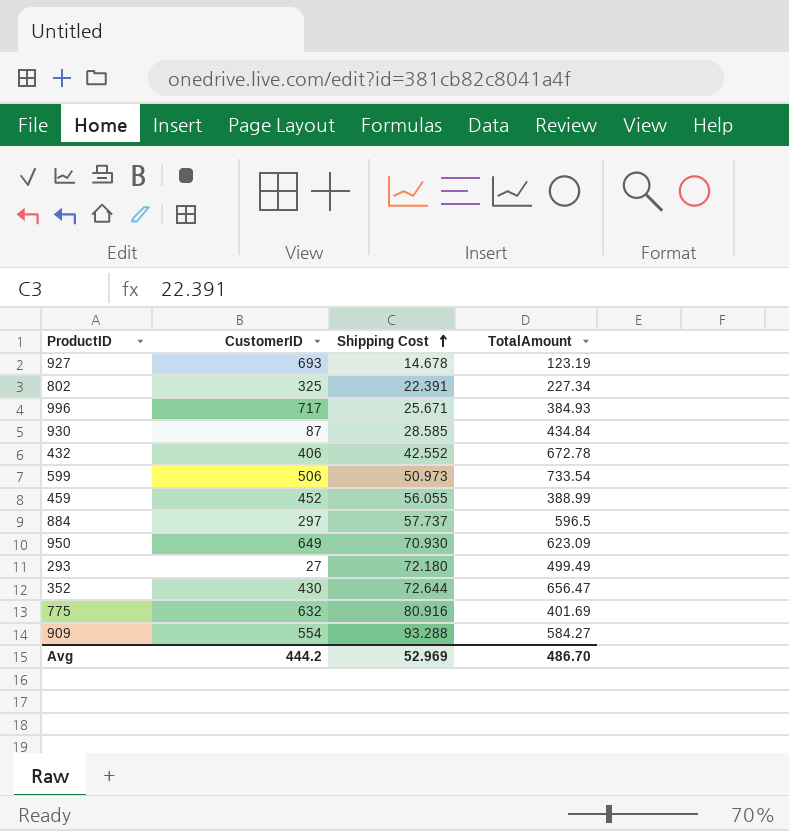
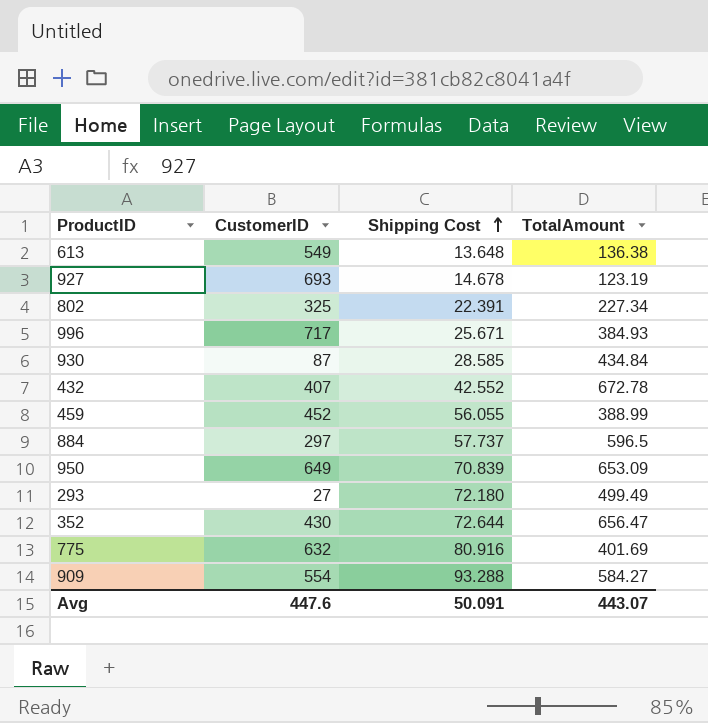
row 599: 506 | 50.973 | 733.54 -> none
row 613: none -> 549 | 13.648 | 136.38
432 | CustomerID: 406 -> 407
950 | Shipping Cost: 70.930 -> 70.839
950 | TotalAmount: 623.09 -> 653.09
Avg | CustomerID: 444.2 -> 447.6
Avg | Shipping Cost: 52.969 -> 50.091
Avg | TotalAmount: 486.70 -> 443.07

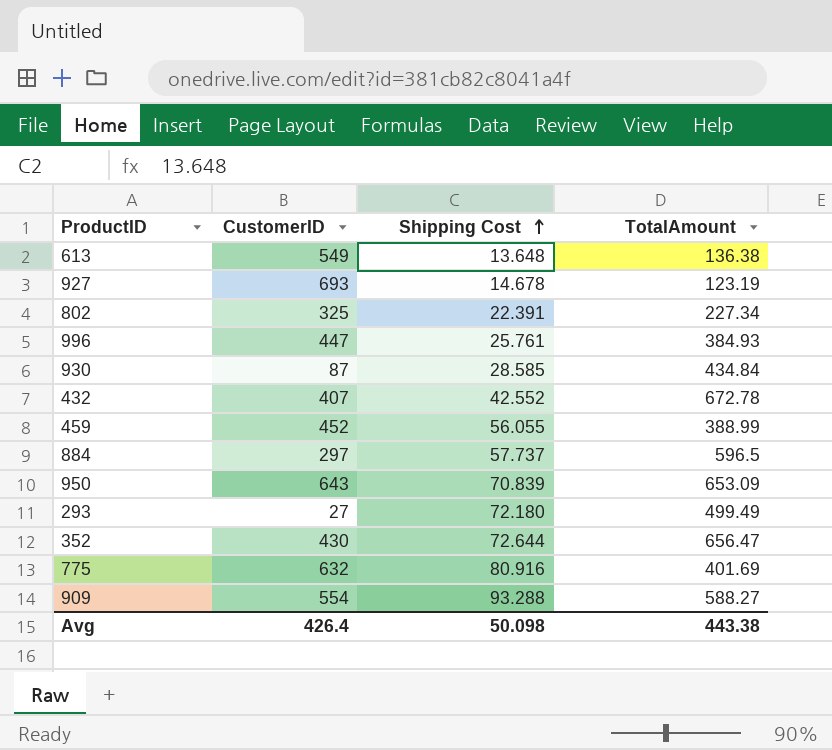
996 | CustomerID: 717 -> 447
996 | Shipping Cost: 25.671 -> 25.761
950 | CustomerID: 649 -> 643
909 | TotalAmount: 584.27 -> 588.27
Avg | CustomerID: 447.6 -> 426.4
Avg | Shipping Cost: 50.091 -> 50.098
Avg | TotalAmount: 443.07 -> 443.38

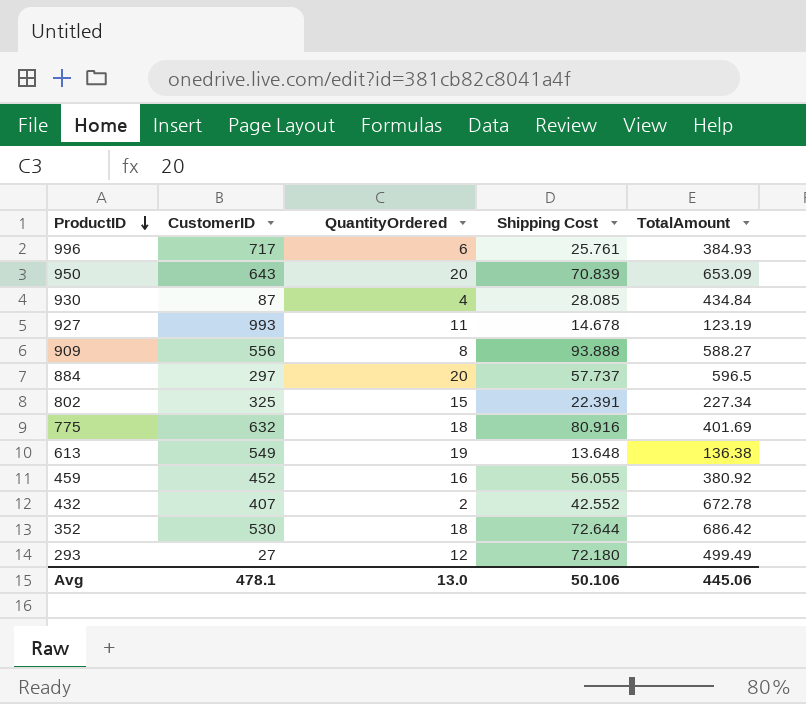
row order: Shipping Cost ascending -> ProductID descending
column QuantityOrdered | position: none -> 3
996 | CustomerID: 447 -> 717
930 | Shipping Cost: 28.585 -> 28.085
927 | CustomerID: 693 -> 993
909 | CustomerID: 554 -> 556
909 | Shipping Cost: 93.288 -> 93.888
459 | TotalAmount: 388.99 -> 380.92
352 | CustomerID: 430 -> 530
352 | TotalAmount: 656.47 -> 686.42
Avg | CustomerID: 426.4 -> 478.1
Avg | Shipping Cost: 50.098 -> 50.106
Avg | TotalAmount: 443.38 -> 445.06

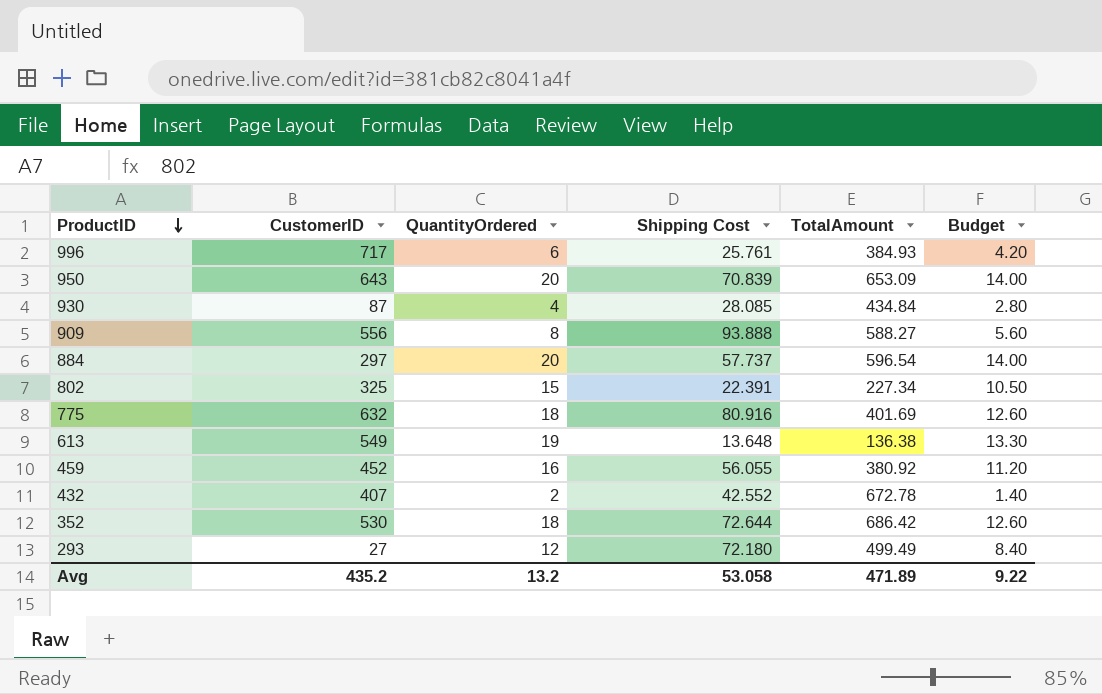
column Budget | formula: none -> [QuantityOrdered] * 0.7
row 927: 993 | 11 | 14.678 | 123.19 -> none
884 | TotalAmount: 596.5 -> 596.54
Avg | CustomerID: 478.1 -> 435.2
Avg | QuantityOrdered: 13.0 -> 13.2
Avg | Shipping Cost: 50.106 -> 53.058
Avg | TotalAmount: 445.06 -> 471.89

